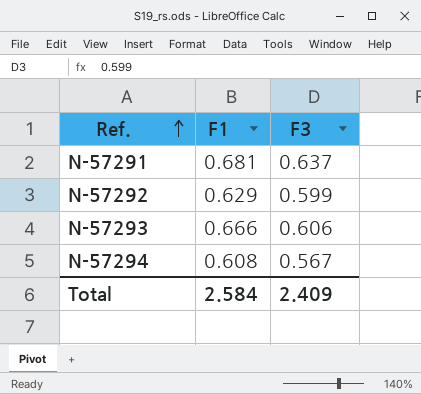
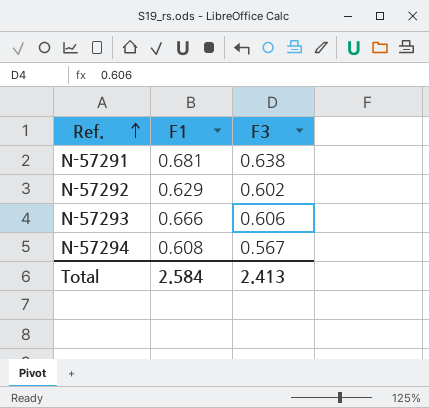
N-57291 | F3: 0.637 -> 0.638
N-57292 | F3: 0.599 -> 0.602
Total | F3: 2.409 -> 2.413

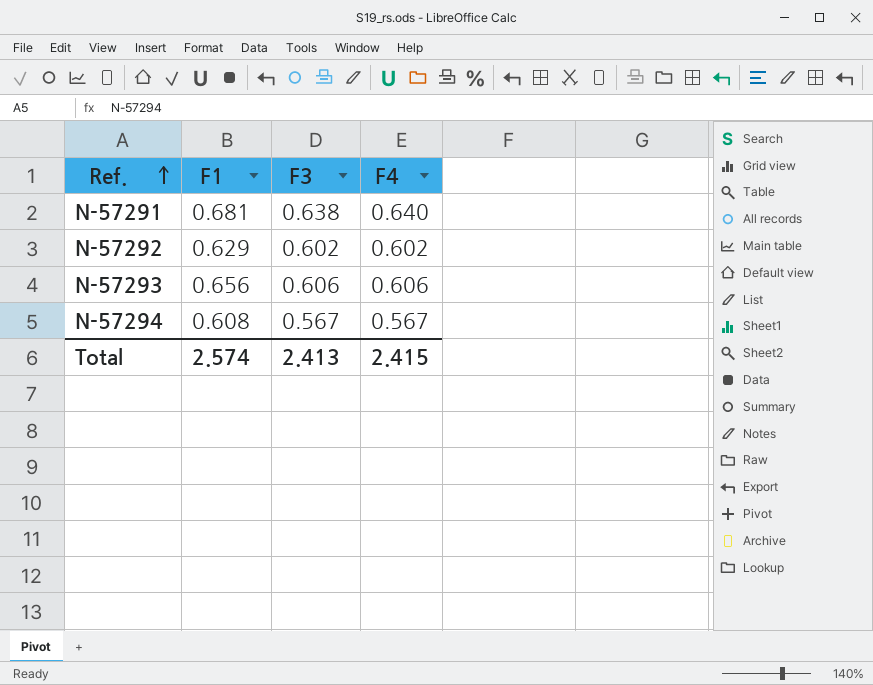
column F4 | position: none -> 4
N-57293 | F1: 0.666 -> 0.656
Total | F1: 2.584 -> 2.574

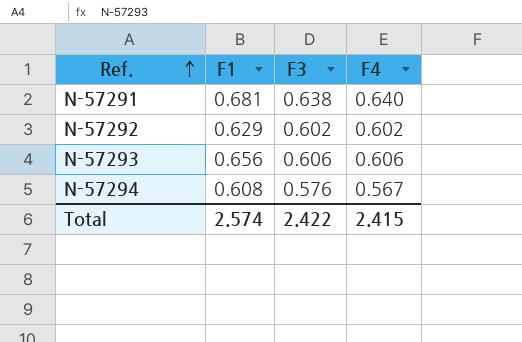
N-57294 | F3: 0.567 -> 0.576
Total | F3: 2.413 -> 2.422

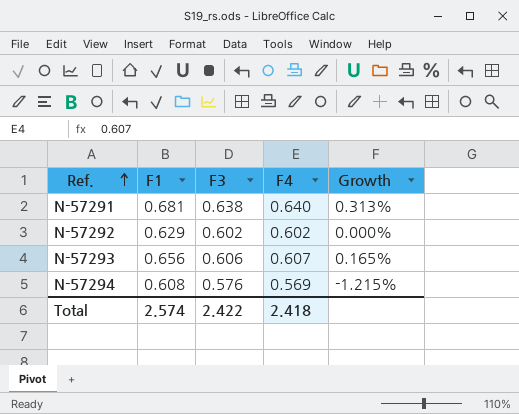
column Growth | formula: none -> ([F4] - [F3]) / [F3]
N-57293 | F4: 0.606 -> 0.607
N-57294 | F4: 0.567 -> 0.569
Total | F4: 2.415 -> 2.418

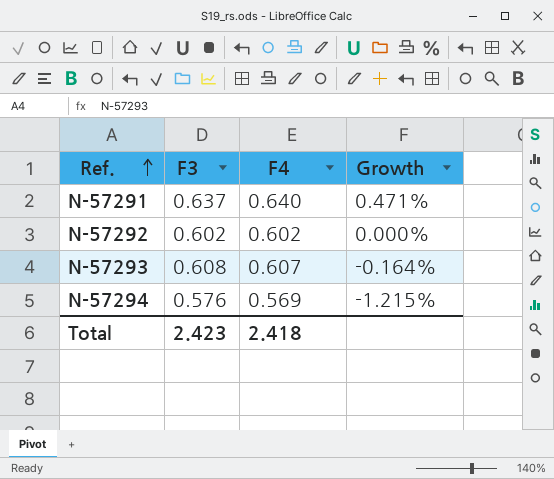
column F1 | position: 2 -> none
N-57291 | F3: 0.638 -> 0.637
N-57291 | Growth: 0.313% -> 0.471%
N-57293 | F3: 0.606 -> 0.608
N-57293 | Growth: 0.165% -> -0.164%
Total | F3: 2.422 -> 2.423

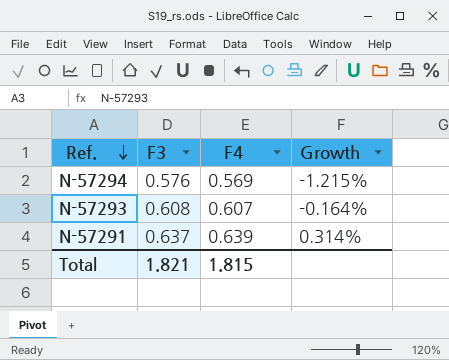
row order: Ref. ascending -> Ref. descending
row N-57292: 0.602 | 0.602 | 0.000% -> none
N-57291 | F4: 0.640 -> 0.639
N-57291 | Growth: 0.471% -> 0.314%
Total | F3: 2.423 -> 1.821
Total | F4: 2.418 -> 1.815

